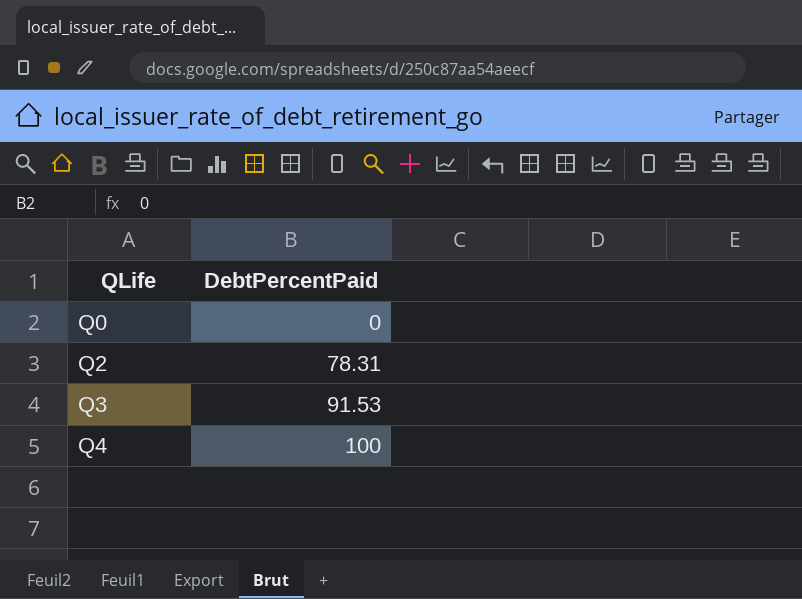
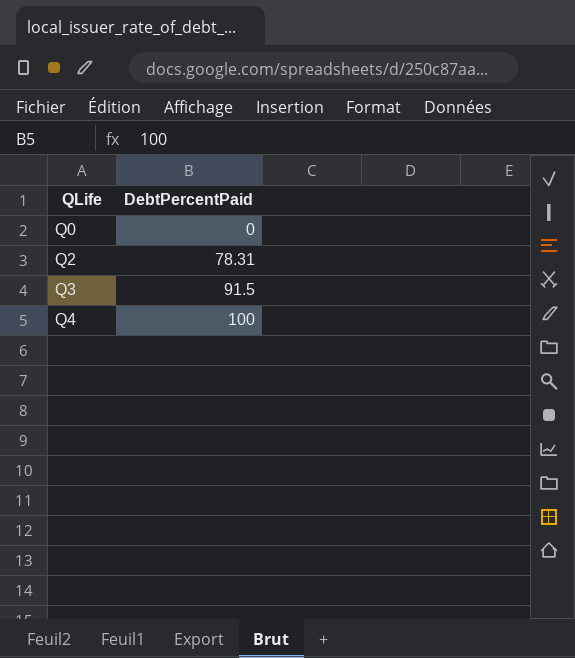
Q3 | DebtPercentPaid: 91.53 -> 91.5

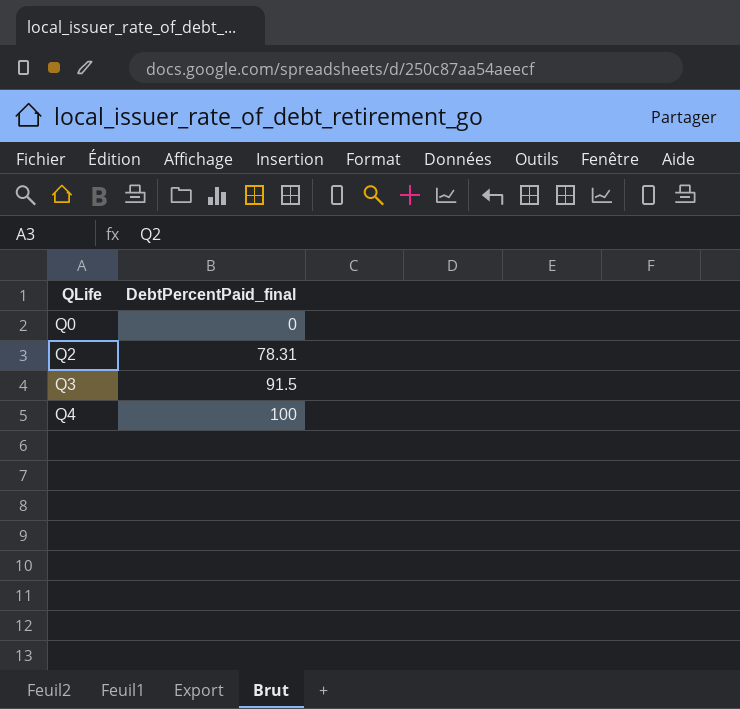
column name: DebtPercentPaid -> DebtPercentPaid_final

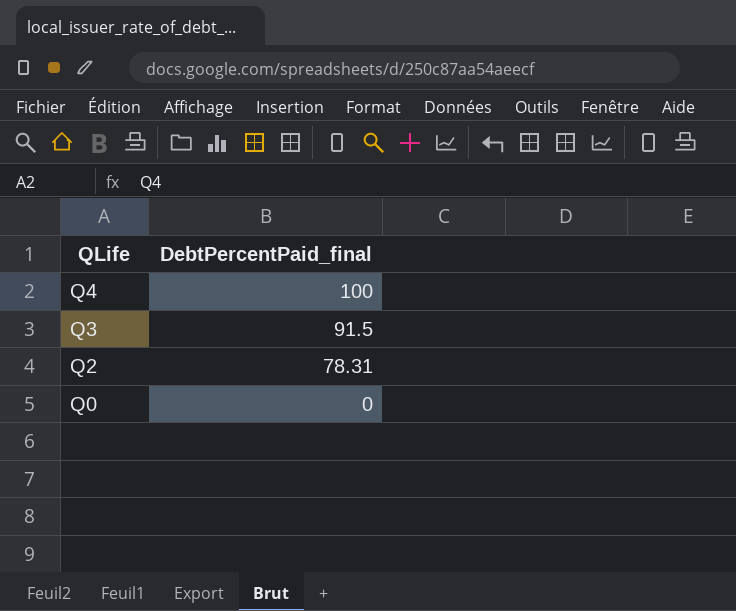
row order: QLife ascending -> QLife descending

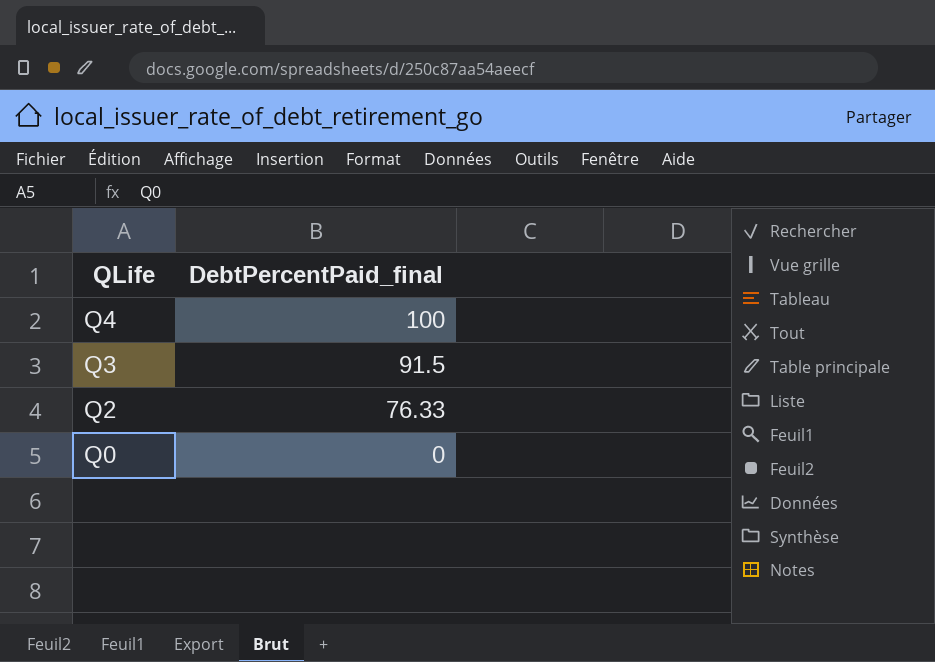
Q2 | DebtPercentPaid_final: 78.31 -> 76.33

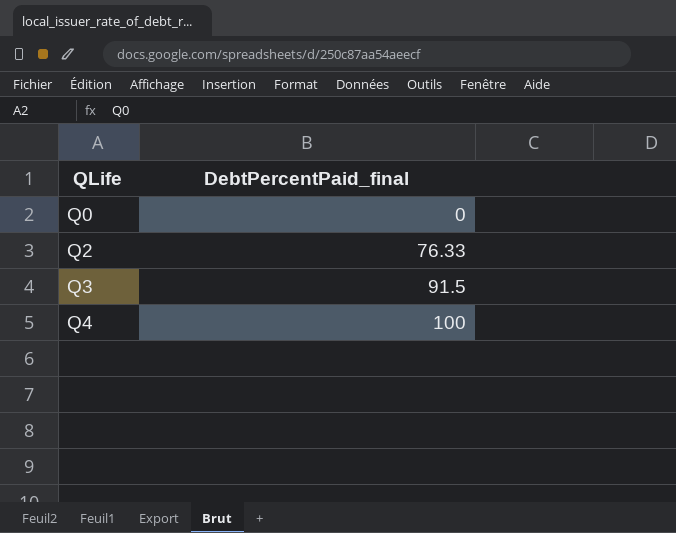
row order: QLife descending -> QLife ascending

